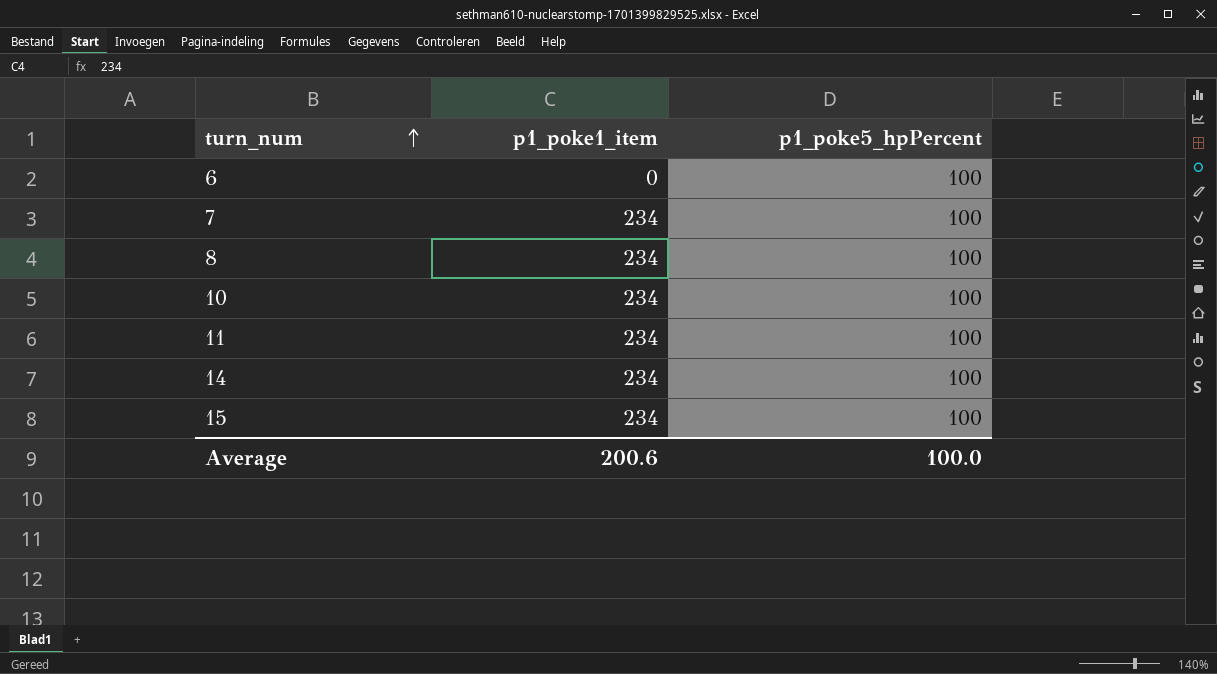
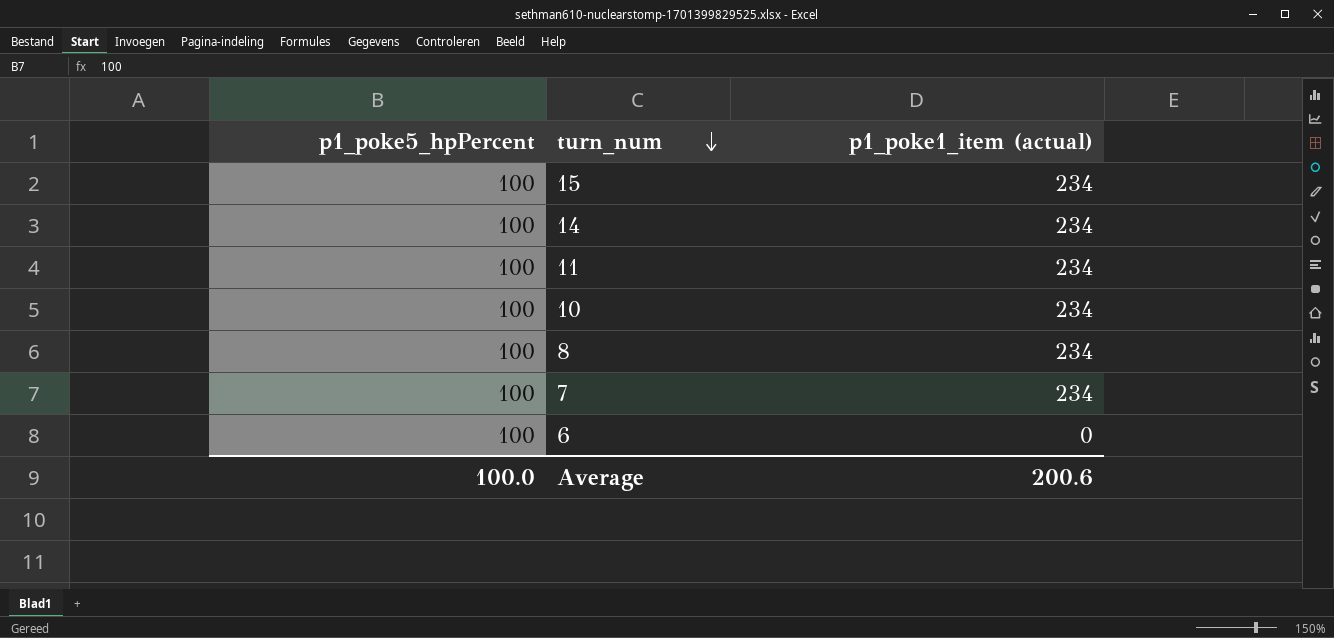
row order: turn_num ascending -> turn_num descending
column p1_poke5_hpPercent | position: 3 -> 1
column name: p1_poke1_item -> p1_poke1_item (actual)

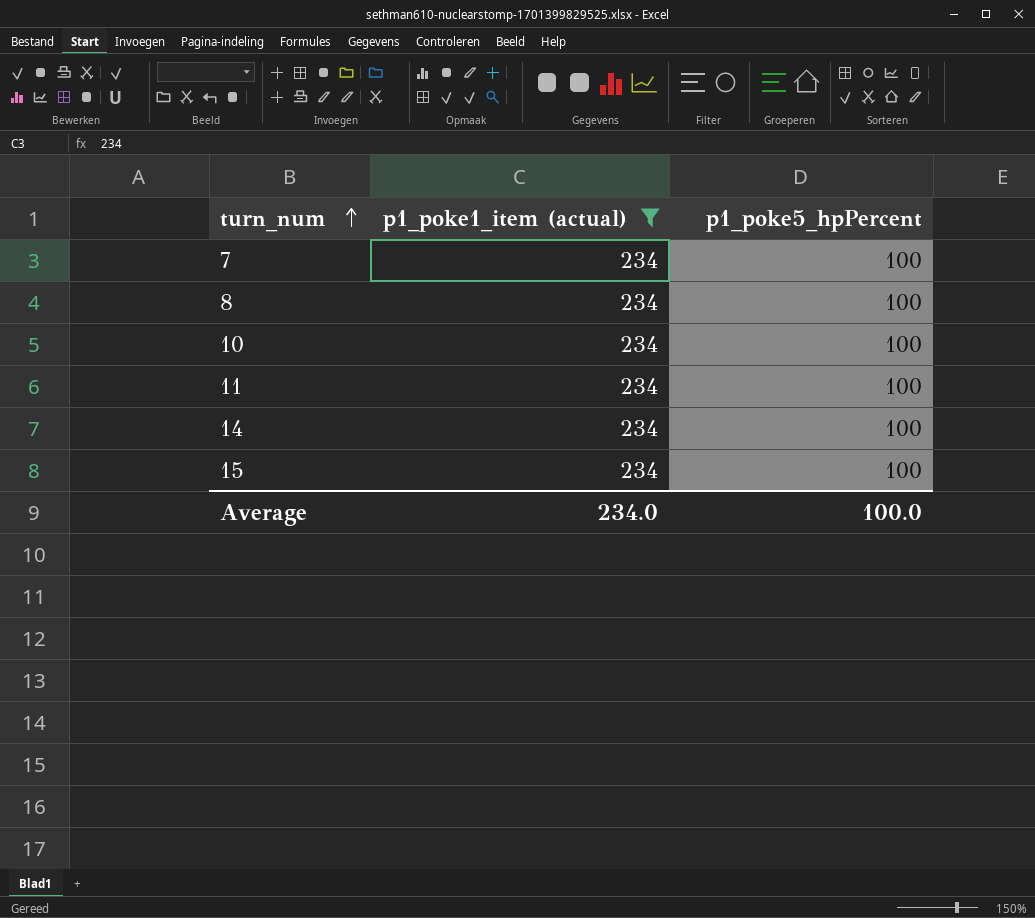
filter: none -> p1_poke1_item (actual) = 234
row order: turn_num descending -> turn_num ascending
column p1_poke5_hpPercent | position: 1 -> 3
Average | p1_poke1_item (actual): 200.6 -> 234.0

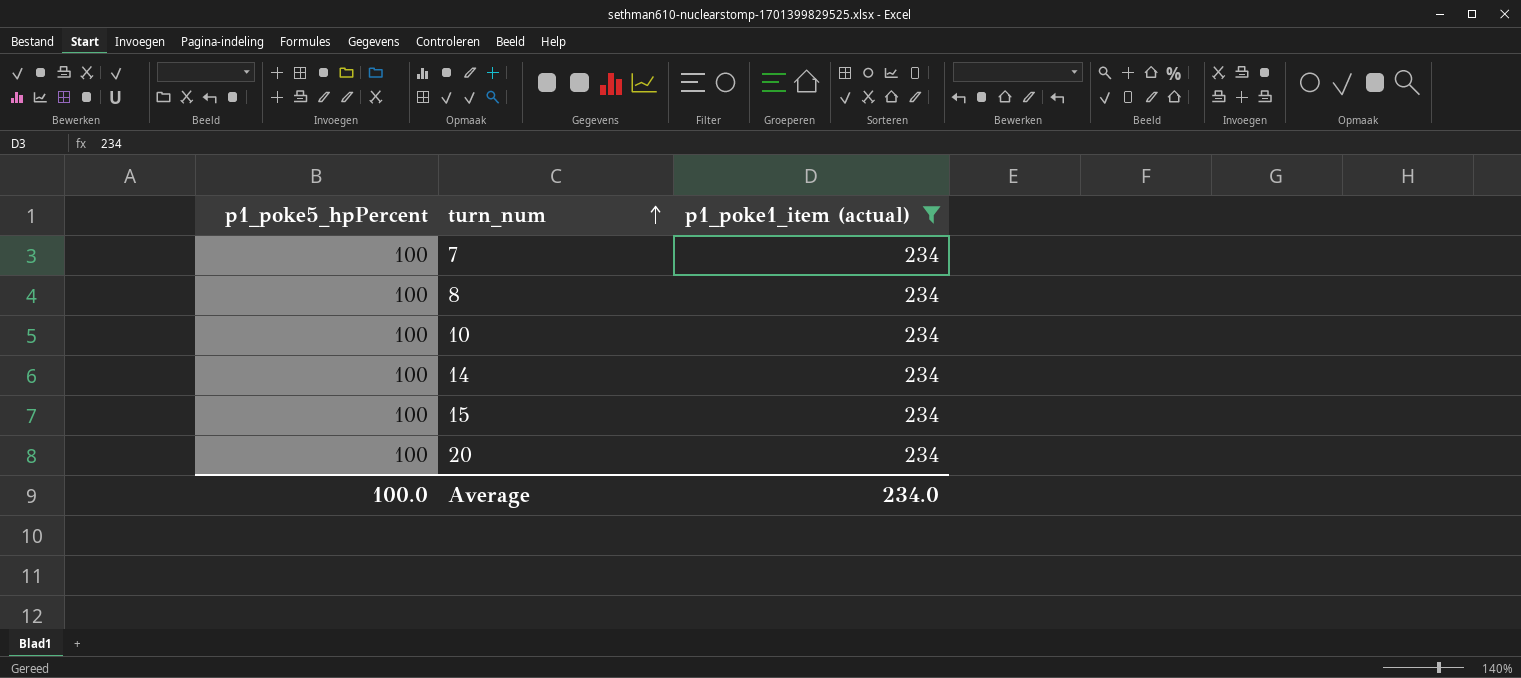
column p1_poke5_hpPercent | position: 3 -> 1
row 11: 234 | 100 -> none
row 20: none -> 100 | 234

